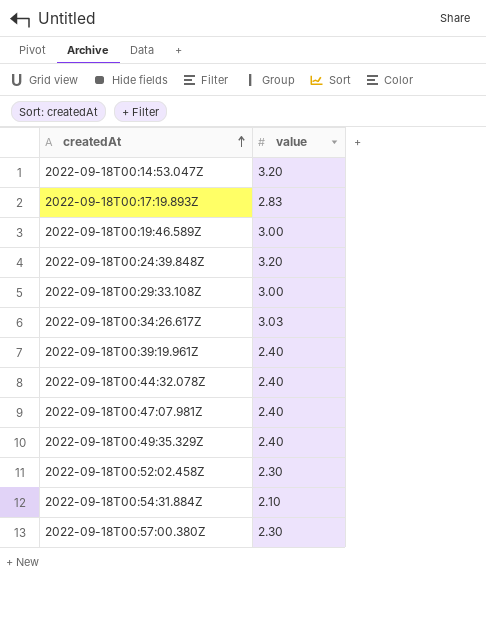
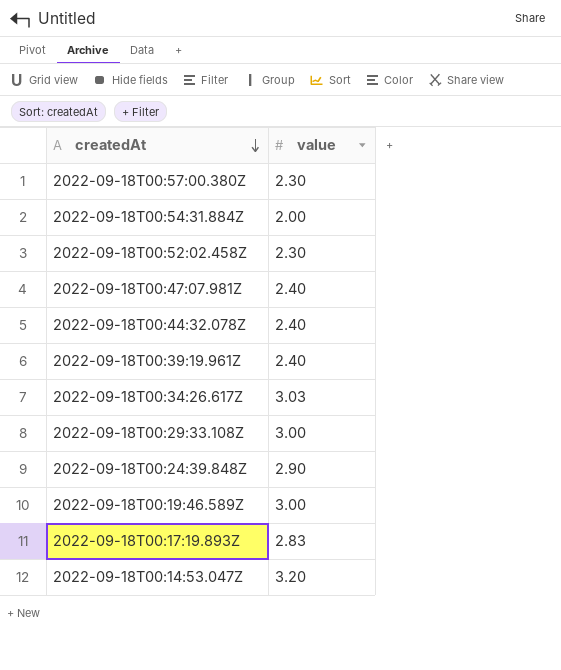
row order: createdAt ascending -> createdAt descending
row 2022-09-18T00:49:35.329Z: 2.40 -> none
2022-09-18T00:54:31.884Z | value: 2.10 -> 2.00
2022-09-18T00:24:39.848Z | value: 3.20 -> 2.90

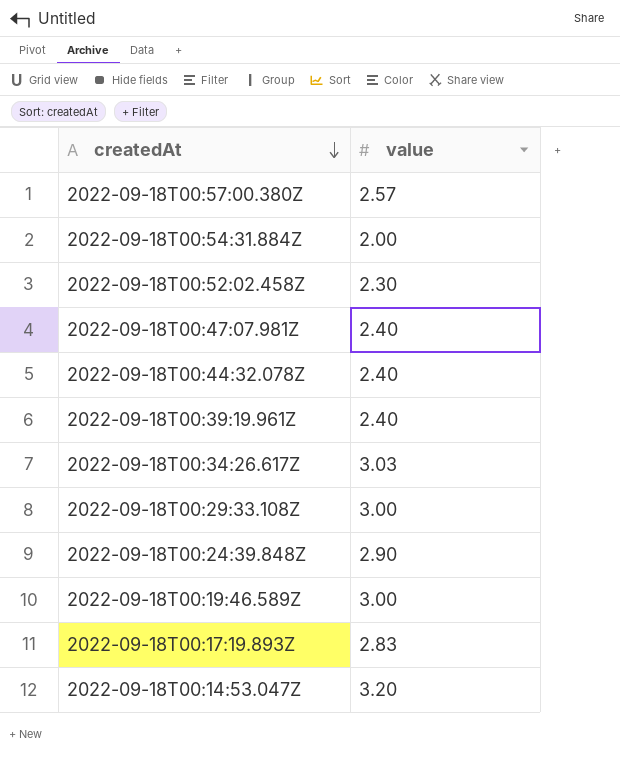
2022-09-18T00:57:00.380Z | value: 2.30 -> 2.57

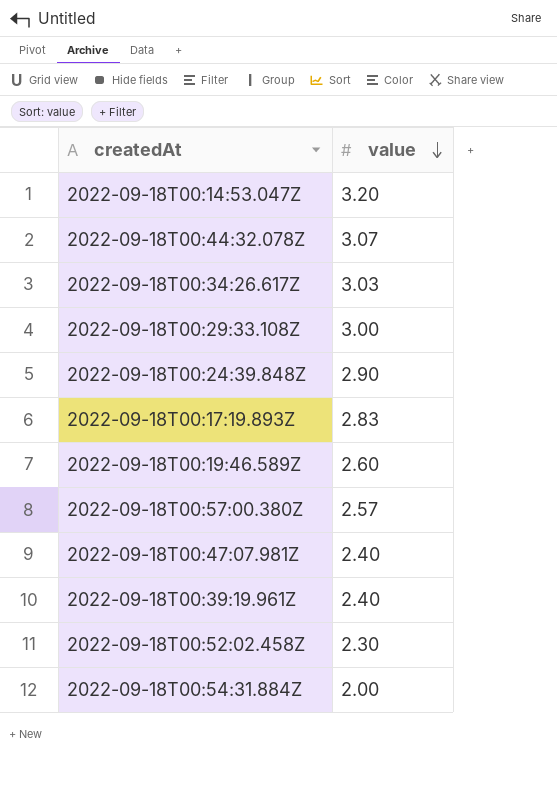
row order: createdAt descending -> value descending
2022-09-18T00:44:32.078Z | value: 2.40 -> 3.07
2022-09-18T00:19:46.589Z | value: 3.00 -> 2.60

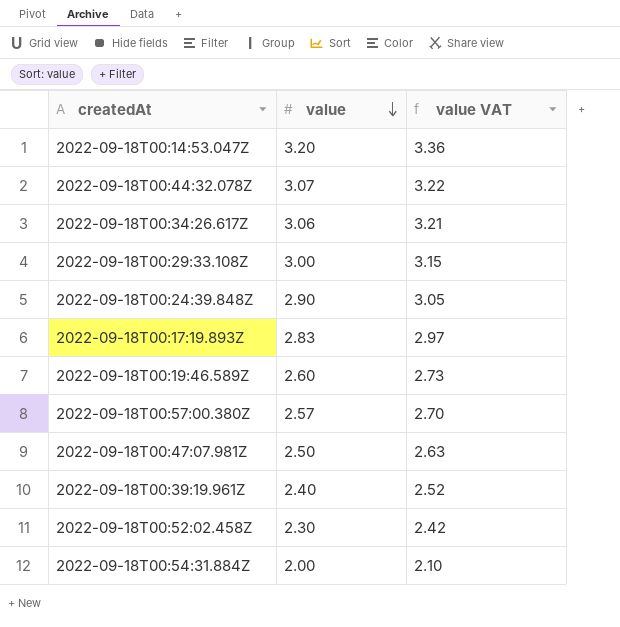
column value VAT | formula: none -> [value] * 1.05
2022-09-18T00:34:26.617Z | value: 3.03 -> 3.06
2022-09-18T00:47:07.981Z | value: 2.40 -> 2.50

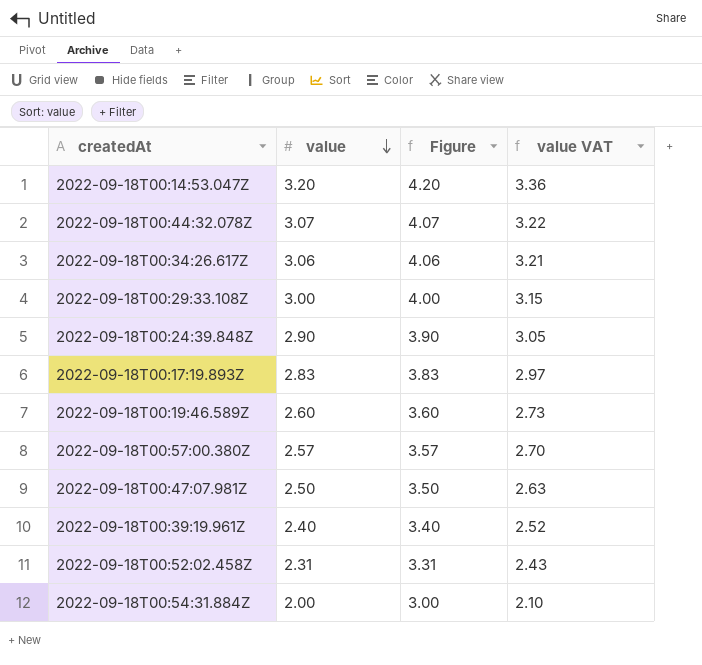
column Figure | formula: none -> [value] + 1
2022-09-18T00:52:02.458Z | value: 2.30 -> 2.31
2022-09-18T00:52:02.458Z | value VAT: 2.42 -> 2.43

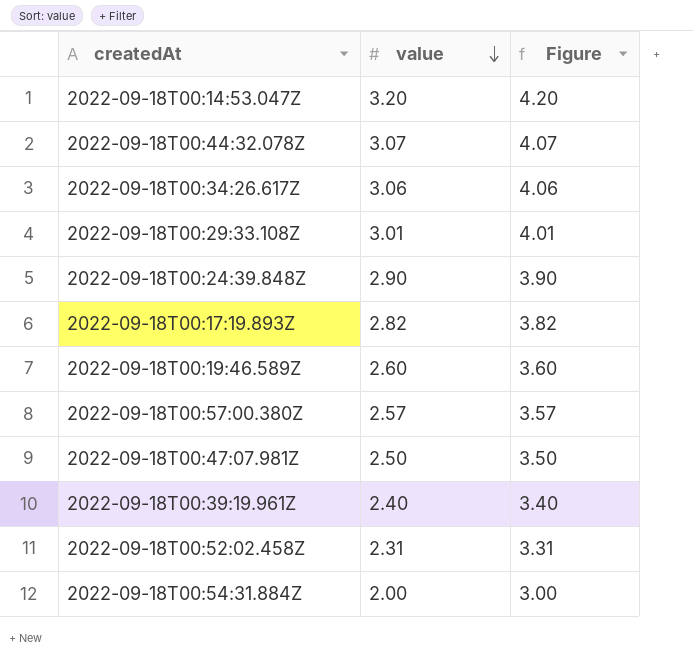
column value VAT | formula: [value] * 1.05 -> none
2022-09-18T00:29:33.108Z | value: 3.00 -> 3.01
2022-09-18T00:29:33.108Z | Figure: 4.00 -> 4.01
2022-09-18T00:17:19.893Z | value: 2.83 -> 2.82
2022-09-18T00:17:19.893Z | Figure: 3.83 -> 3.82

